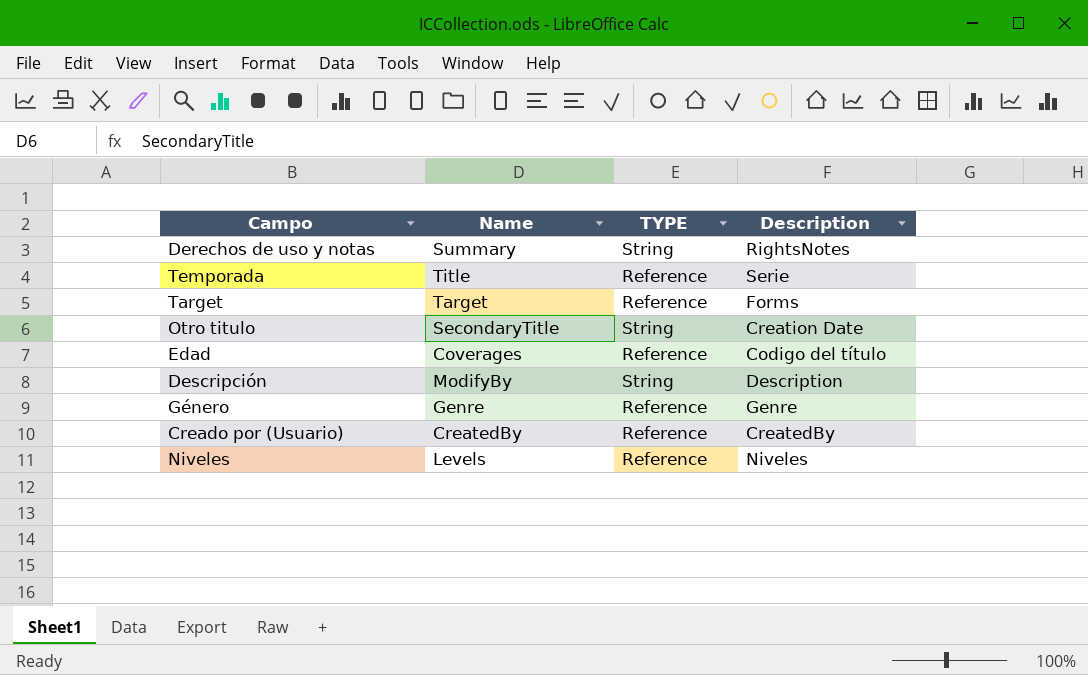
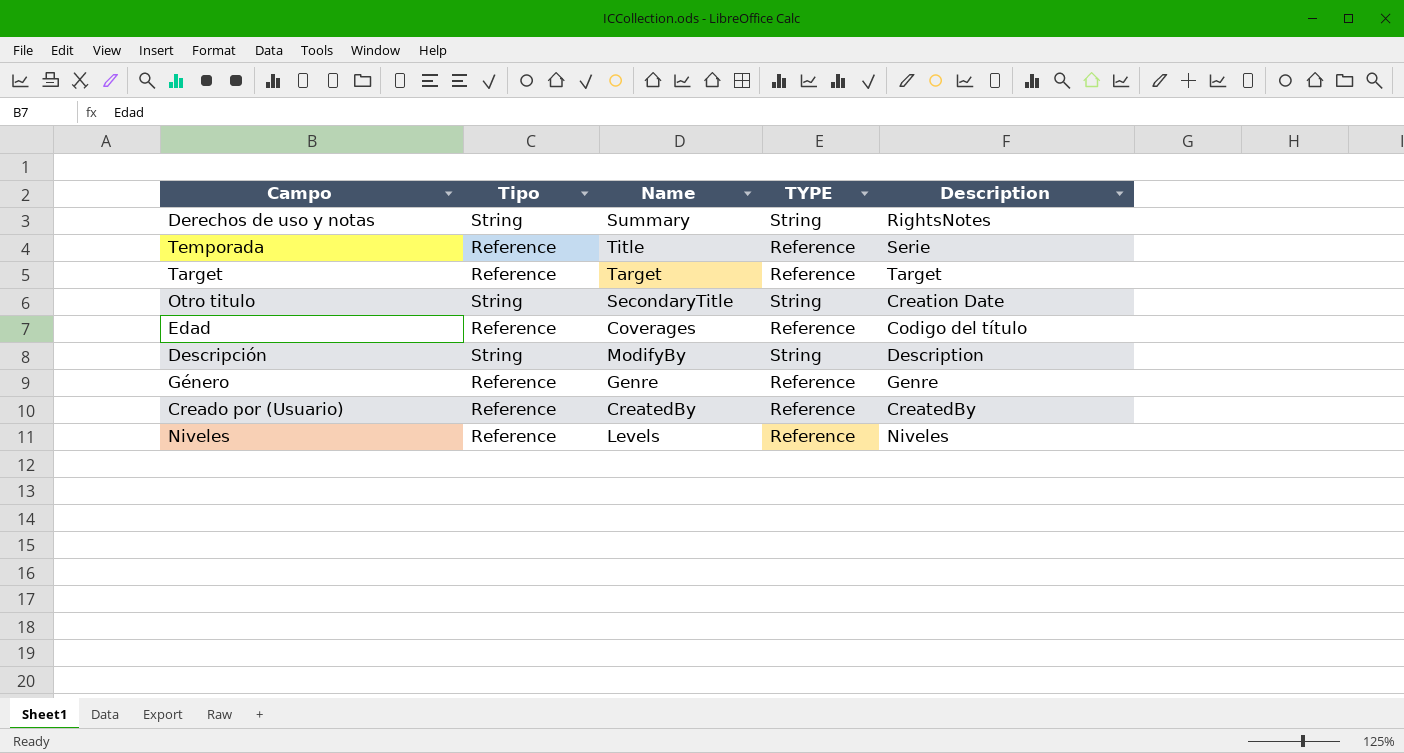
column Tipo | position: none -> 2
Target | Description: Forms -> Target

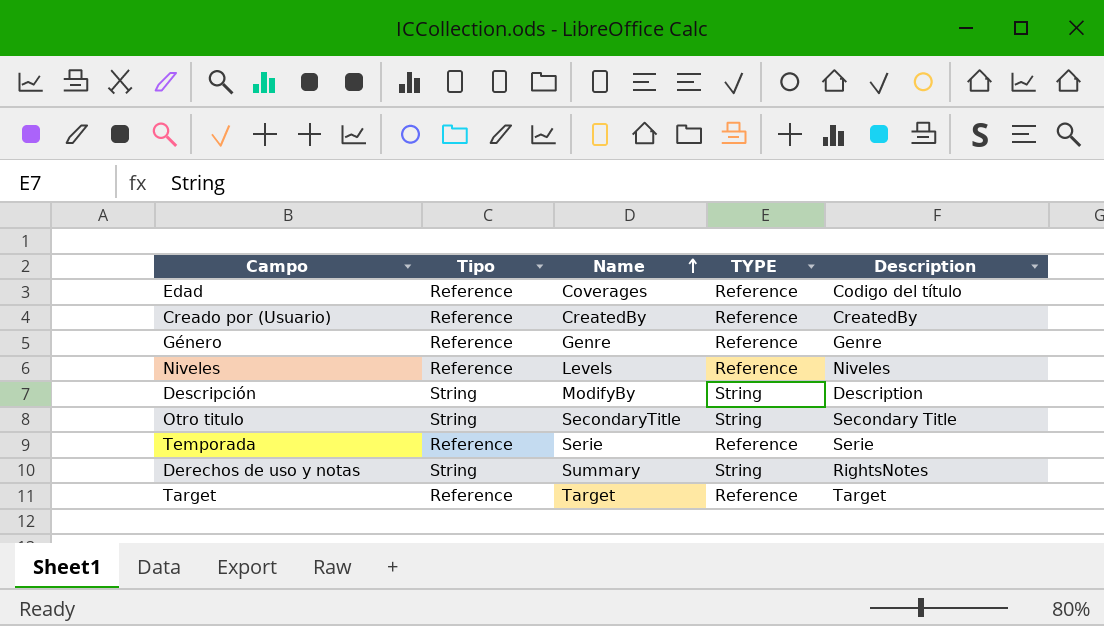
row order: none -> Name ascending
Otro titulo | Description: Creation Date -> Secondary Title
Temporada | Name: Title -> Serie

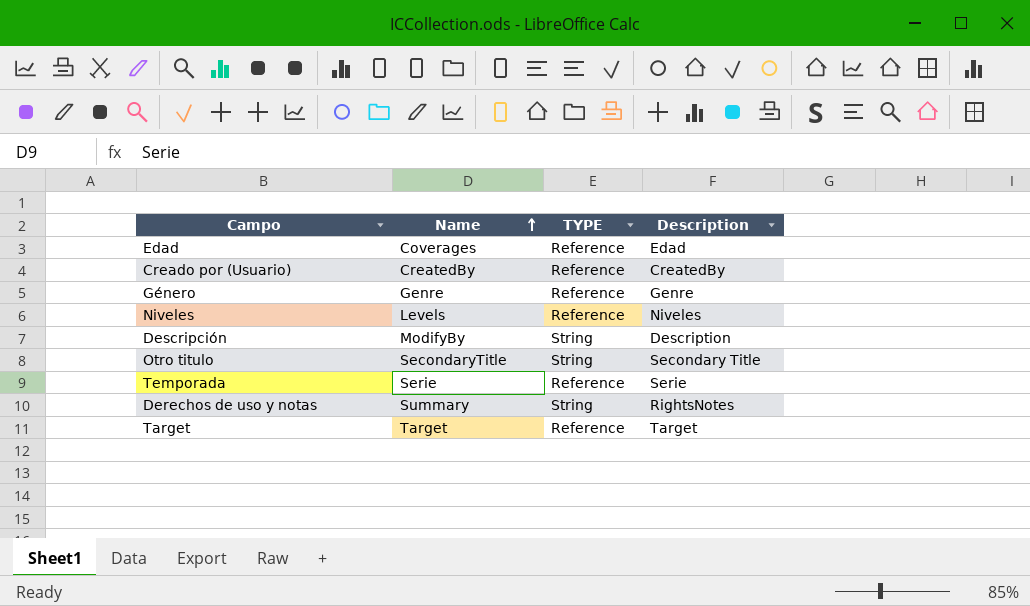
column Tipo | position: 2 -> none
Edad | Description: Codigo del título -> Edad

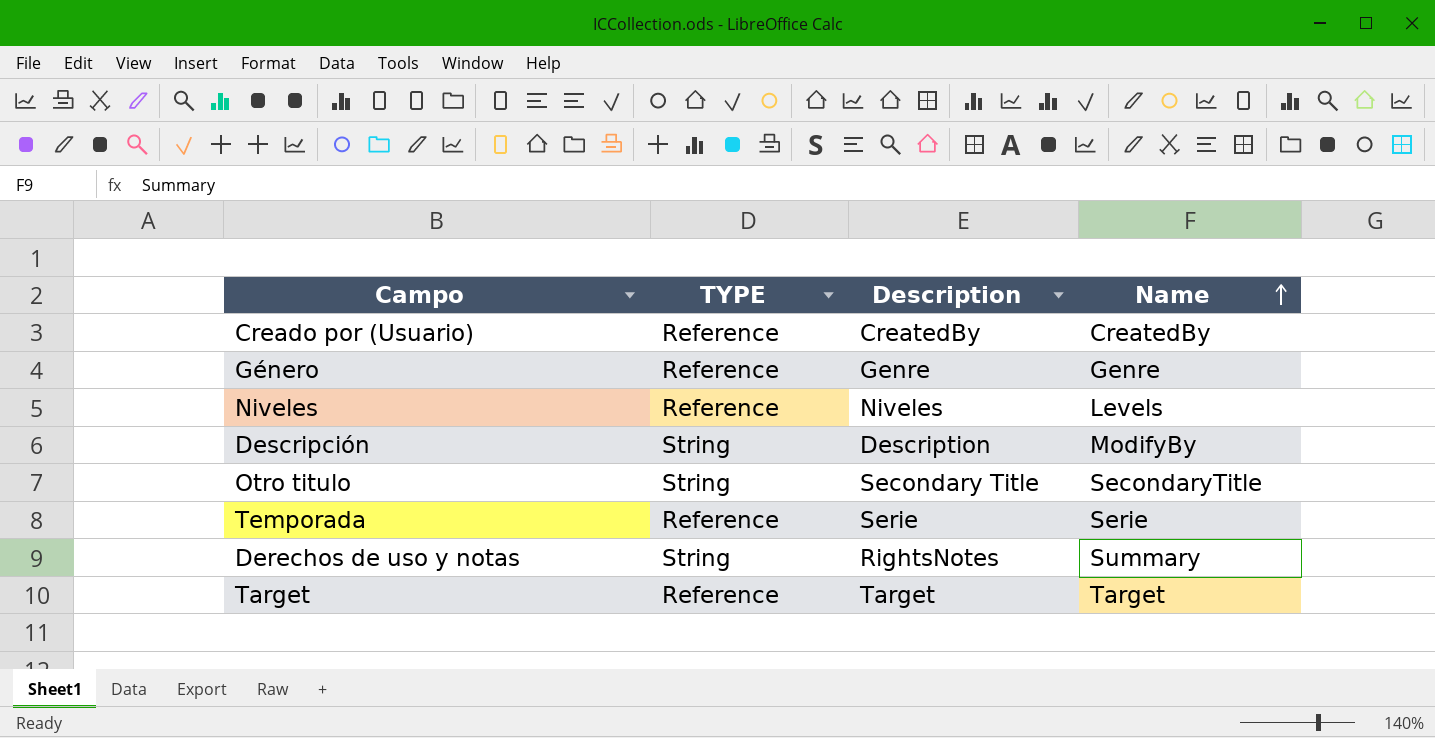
column Name | position: 2 -> 4
row Edad: Coverages | Reference | Edad -> none

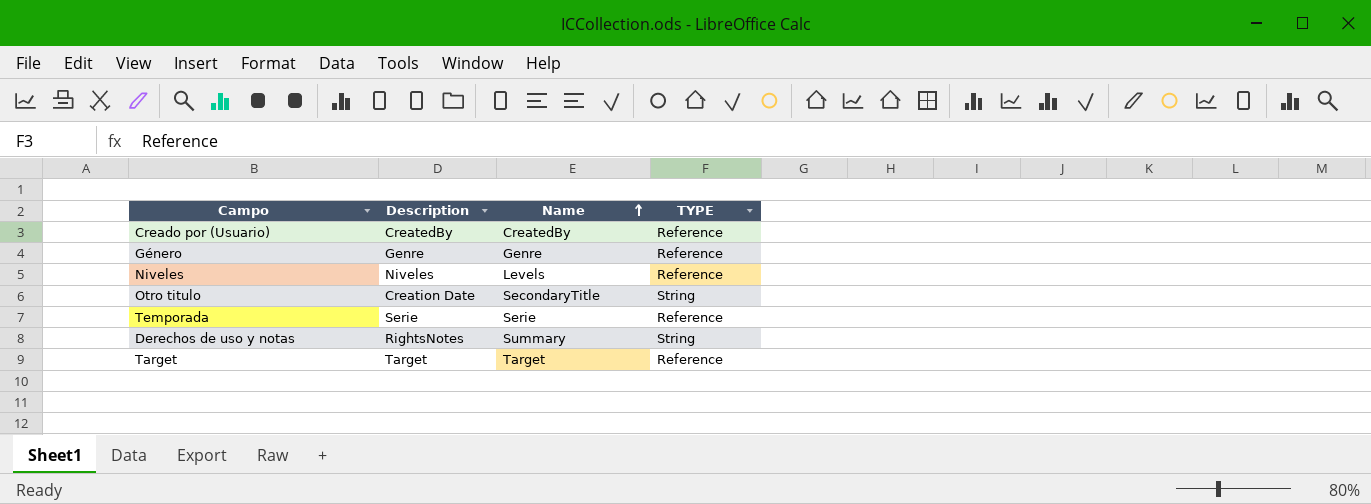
column TYPE | position: 2 -> 4
row Descripción: String | Description | ModifyBy -> none
Otro titulo | Description: Secondary Title -> Creation Date

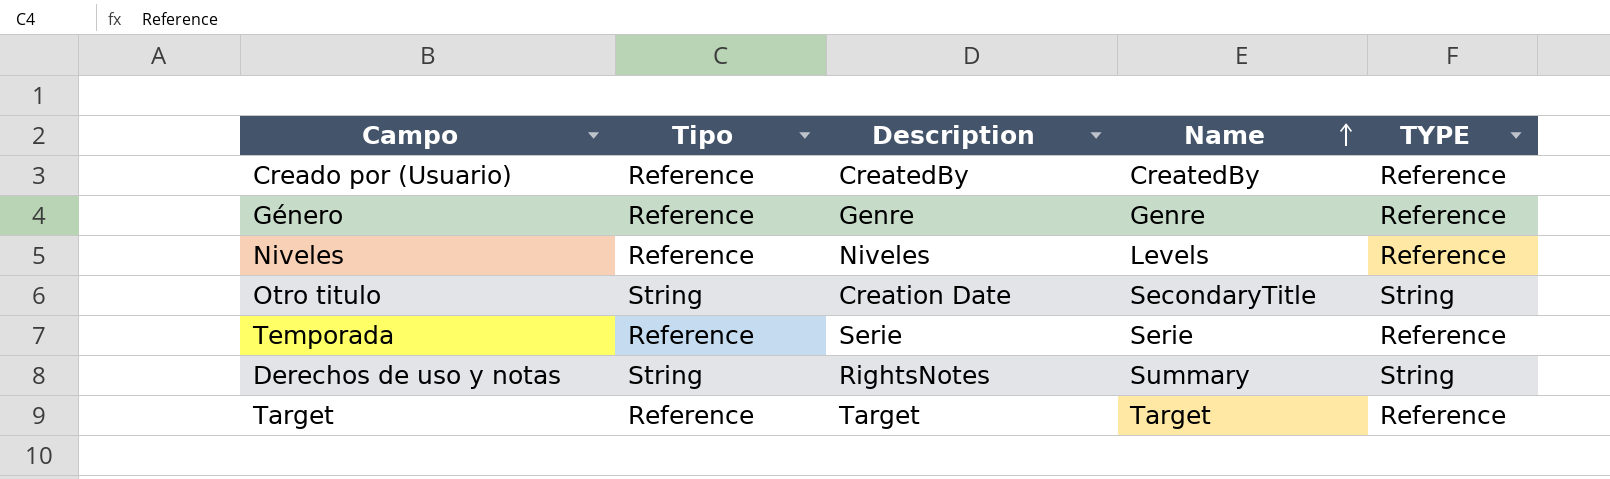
column Tipo | position: none -> 2

